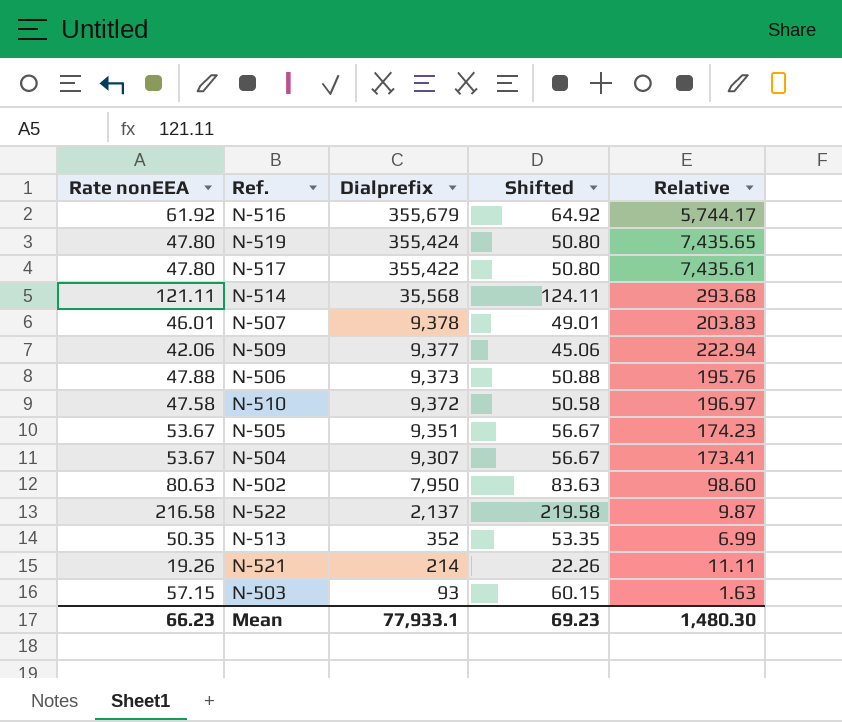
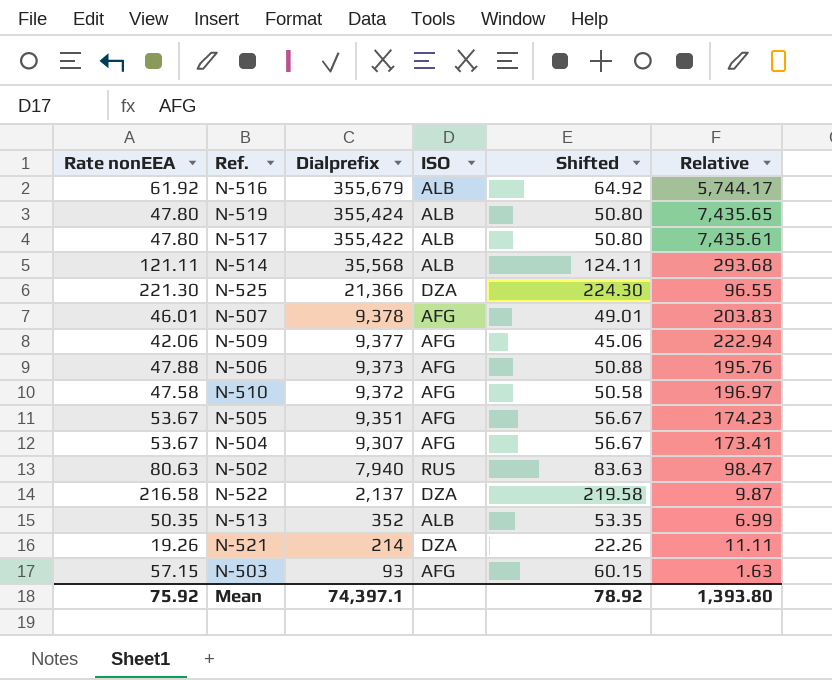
column ISO | position: none -> 4
row N-525: none -> 221.30 | 21,366 | DZA | 224.30 | 96.55
N-502 | Dialprefix: 7,950 -> 7,940
N-502 | Relative: 98.60 -> 98.47
Mean | Rate nonEEA: 66.23 -> 75.92
Mean | Dialprefix: 77,933.1 -> 74,397.1
Mean | Shifted: 69.23 -> 78.92
Mean | Relative: 1,480.30 -> 1,393.80

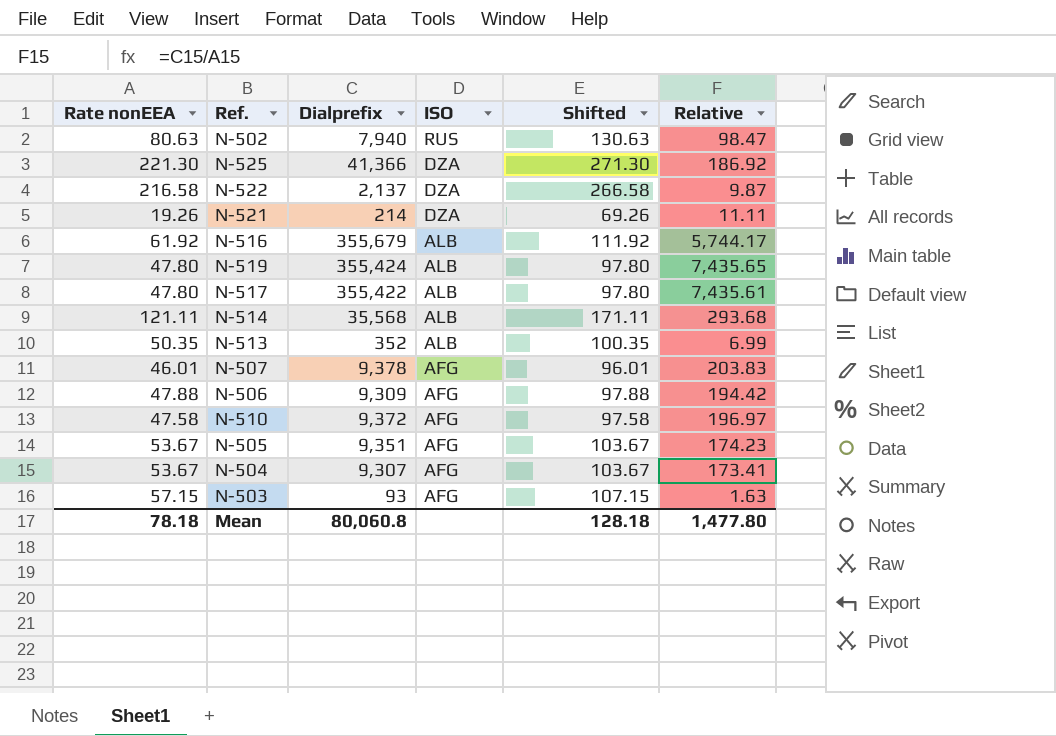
row order: Dialprefix descending -> ISO descending
column Shifted | formula: [Rate nonEEA] + 3 -> [Rate nonEEA] + 50
row N-509: 42.06 | 9,377 | AFG | 45.06 | 222.94 -> none
N-525 | Dialprefix: 21,366 -> 41,366
N-525 | Relative: 96.55 -> 186.92
N-506 | Dialprefix: 9,373 -> 9,309
N-506 | Relative: 195.76 -> 194.42
Mean | Rate nonEEA: 75.92 -> 78.18
Mean | Dialprefix: 74,397.1 -> 80,060.8
Mean | Shifted: 78.92 -> 128.18
Mean | Relative: 1,393.80 -> 1,477.80

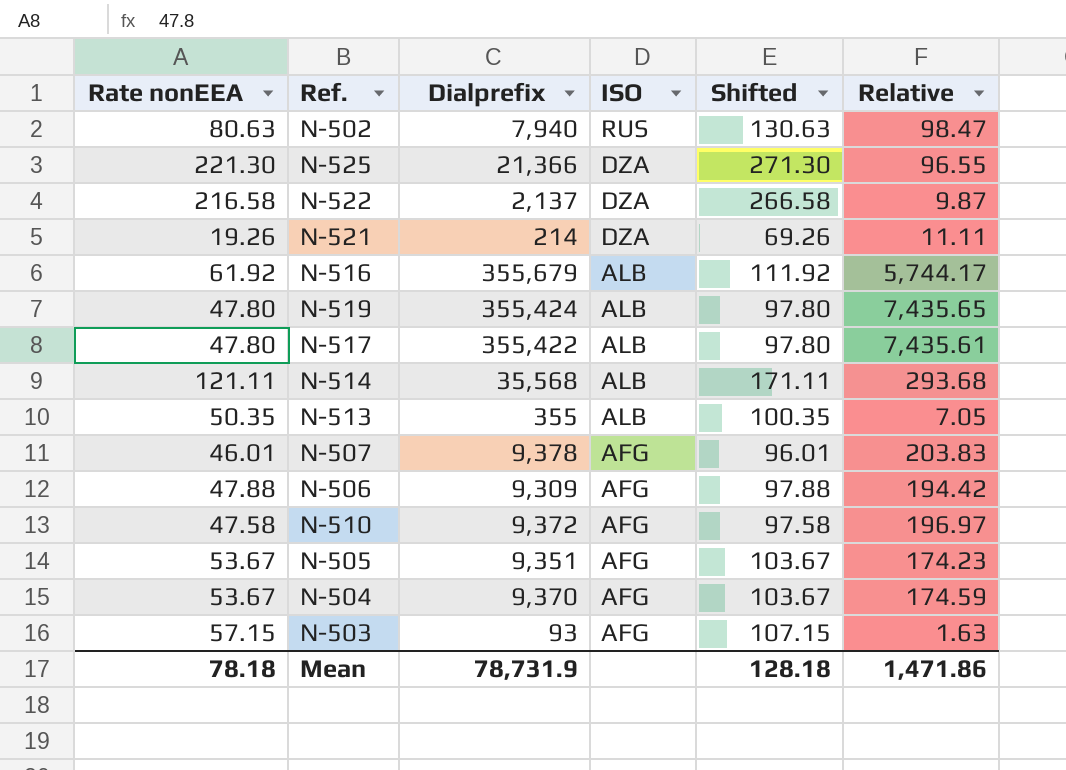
N-525 | Dialprefix: 41,366 -> 21,366
N-525 | Relative: 186.92 -> 96.55
N-513 | Dialprefix: 352 -> 355
N-513 | Relative: 6.99 -> 7.05
N-504 | Dialprefix: 9,307 -> 9,370
N-504 | Relative: 173.41 -> 174.59
Mean | Dialprefix: 80,060.8 -> 78,731.9
Mean | Relative: 1,477.80 -> 1,471.86

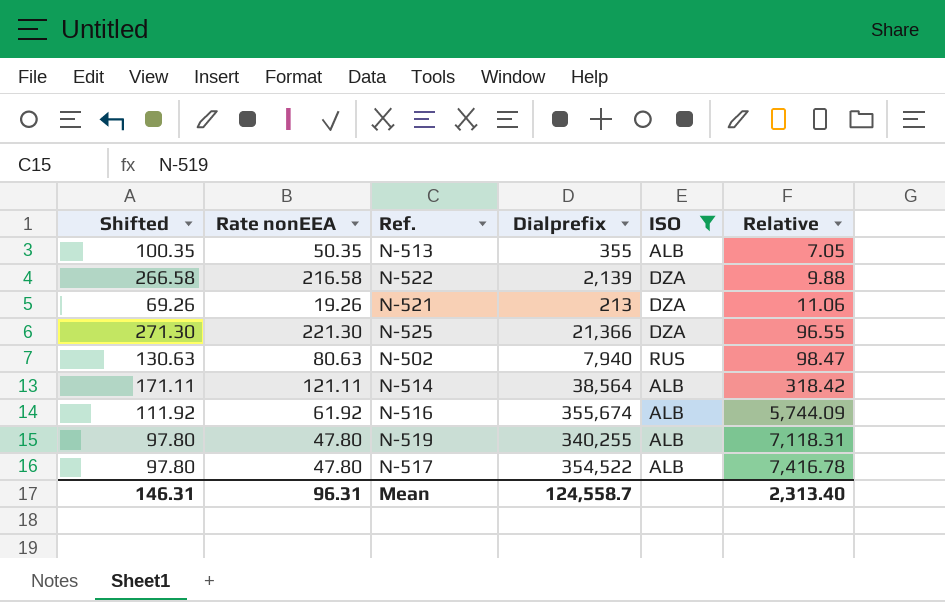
filter: none -> ISO != AFG
row order: ISO descending -> Relative ascending
column Shifted | position: 5 -> 1
N-522 | Dialprefix: 2,137 -> 2,139
N-522 | Relative: 9.87 -> 9.88
N-521 | Dialprefix: 214 -> 213
N-521 | Relative: 11.11 -> 11.06
N-514 | Dialprefix: 35,568 -> 38,564
N-514 | Relative: 293.68 -> 318.42
N-516 | Dialprefix: 355,679 -> 355,674
N-516 | Relative: 5,744.17 -> 5,744.09
N-519 | Dialprefix: 355,424 -> 340,255
N-519 | Relative: 7,435.65 -> 7,118.31
N-517 | Dialprefix: 355,422 -> 354,522
N-517 | Relative: 7,435.61 -> 7,416.78
Mean | Shifted: 128.18 -> 146.31
Mean | Rate nonEEA: 78.18 -> 96.31
Mean | Dialprefix: 78,731.9 -> 124,558.7
Mean | Relative: 1,471.86 -> 2,313.40

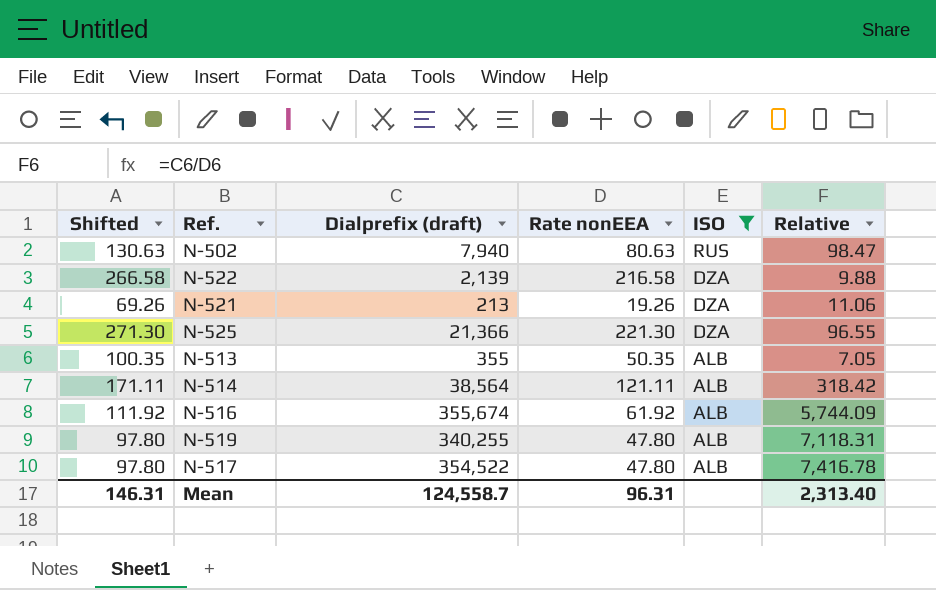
row order: Relative ascending -> ISO descending
column name: Dialprefix -> Dialprefix (draft)
column Rate nonEEA | position: 2 -> 4

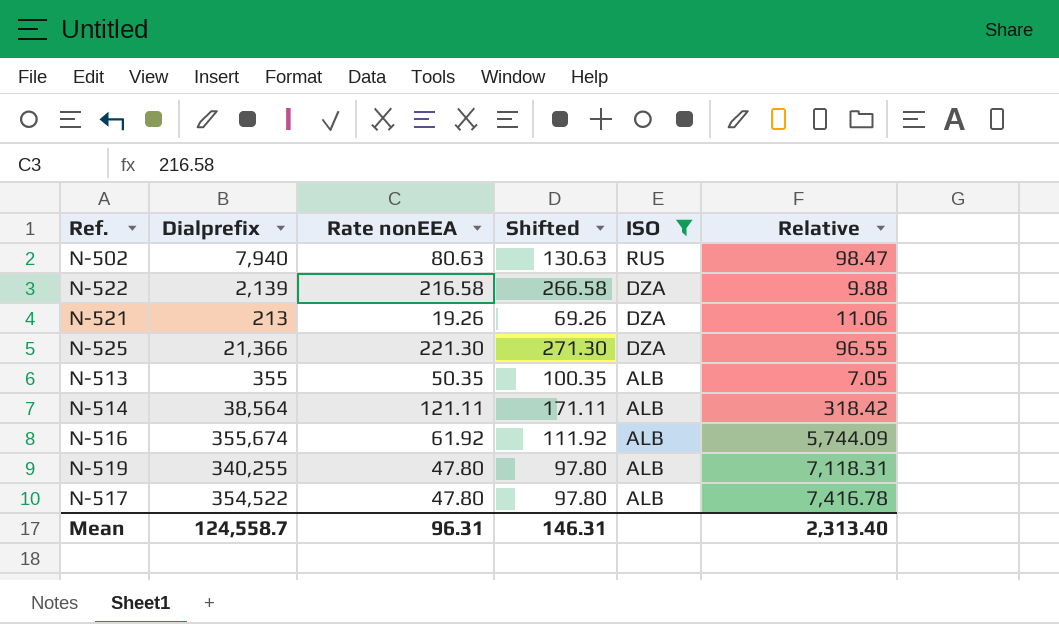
column name: Dialprefix (draft) -> Dialprefix
column Shifted | position: 1 -> 4

